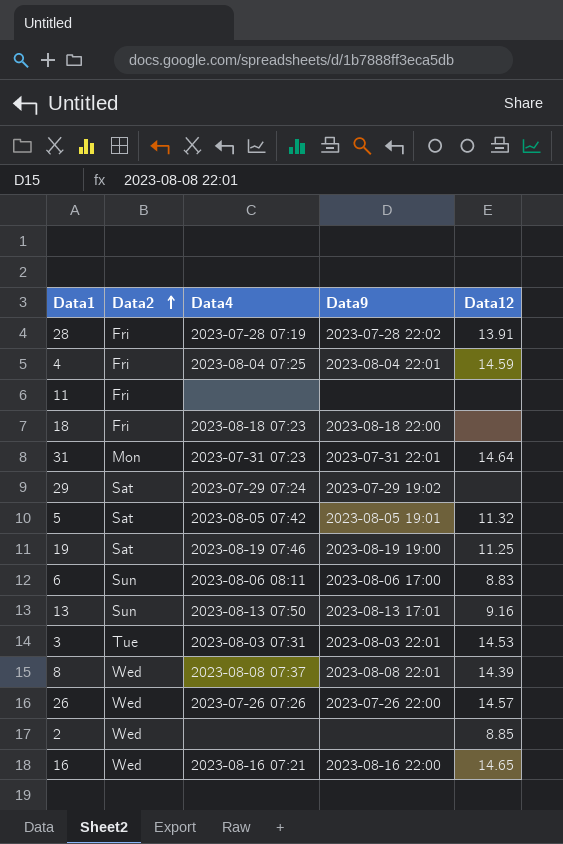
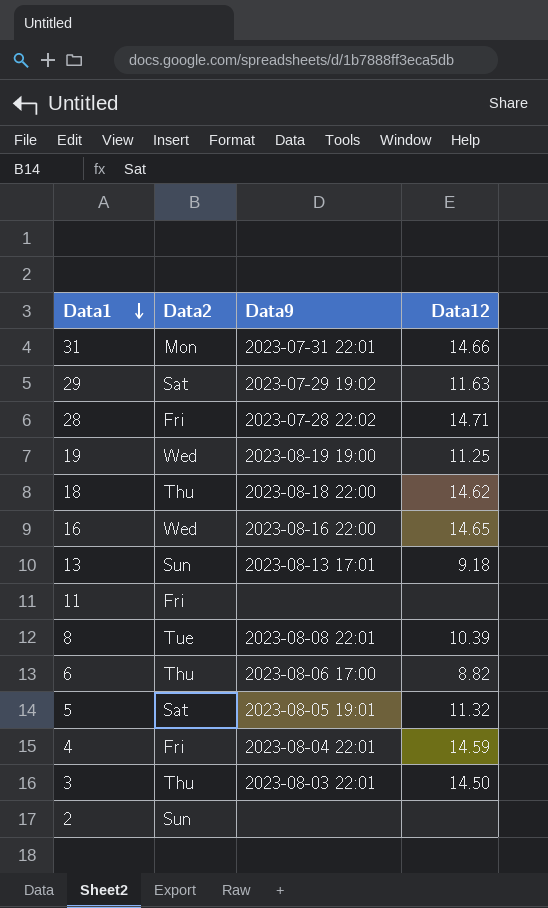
row order: Data2 ascending -> Data1 descending
column Data4 | position: 3 -> none
row 26: Wed | 2023-07-26 07:26 | 2023-07-26 22:00 | 14.57 -> none
31 | Data12: 14.64 -> 14.66
29 | Data12: none -> 11.63
28 | Data12: 13.91 -> 14.71
19 | Data2: Sat -> Wed
18 | Data2: Fri -> Thu
18 | Data12: none -> 14.62
13 | Data12: 9.16 -> 9.18
8 | Data2: Wed -> Tue
8 | Data12: 14.39 -> 10.39
6 | Data2: Sun -> Thu
6 | Data12: 8.83 -> 8.82
3 | Data2: Tue -> Thu
3 | Data12: 14.53 -> 14.50
2 | Data2: Wed -> Sun
2 | Data12: 8.85 -> none

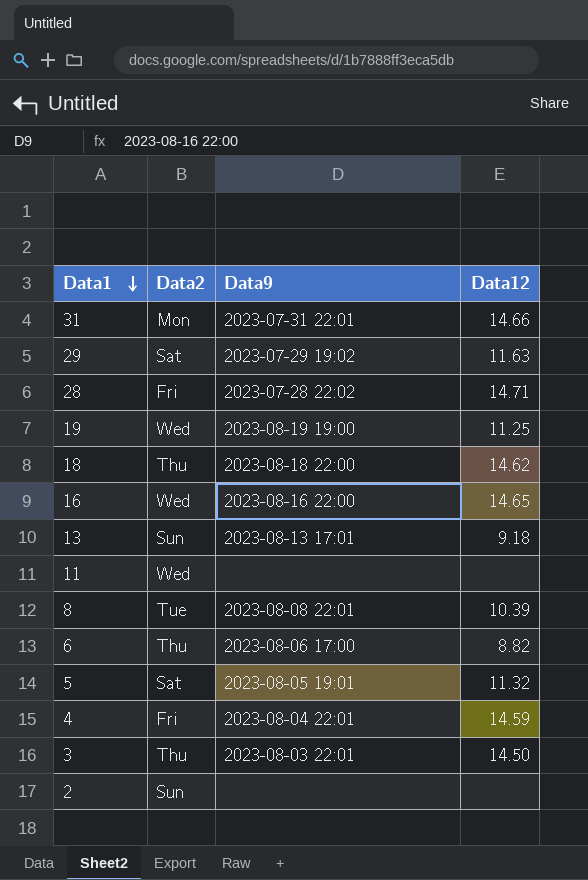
11 | Data2: Fri -> Wed

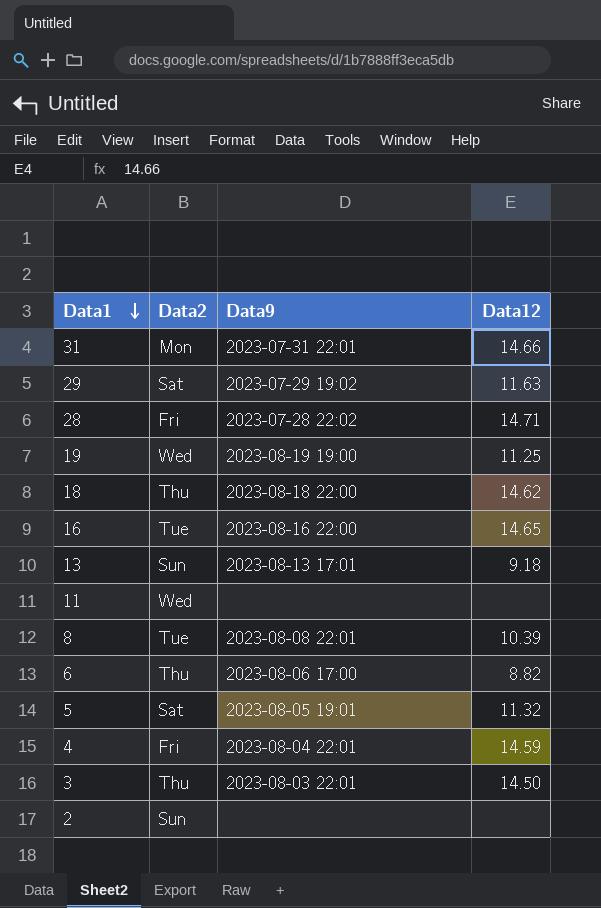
16 | Data2: Wed -> Tue

